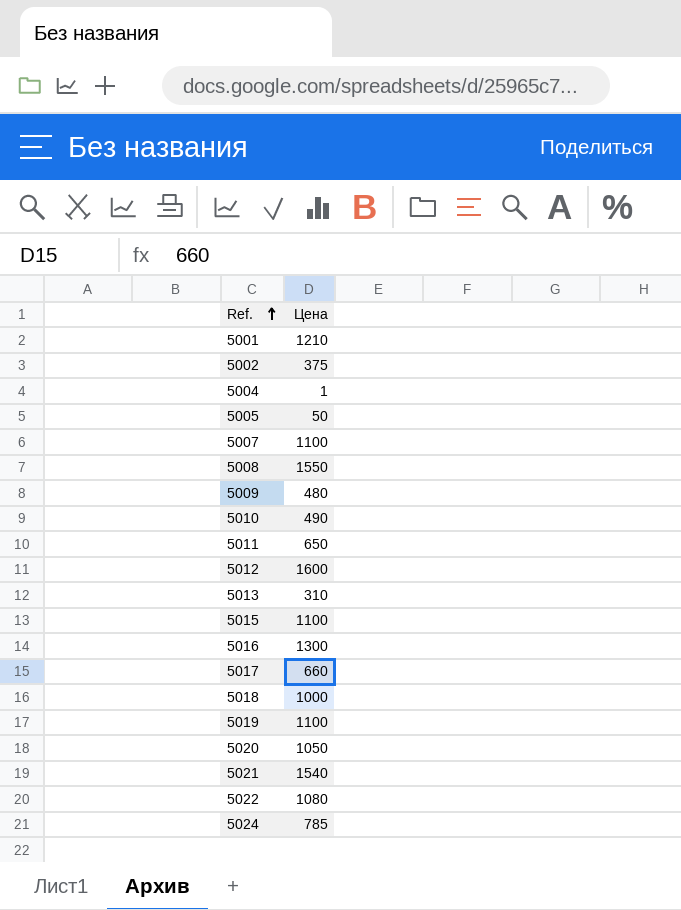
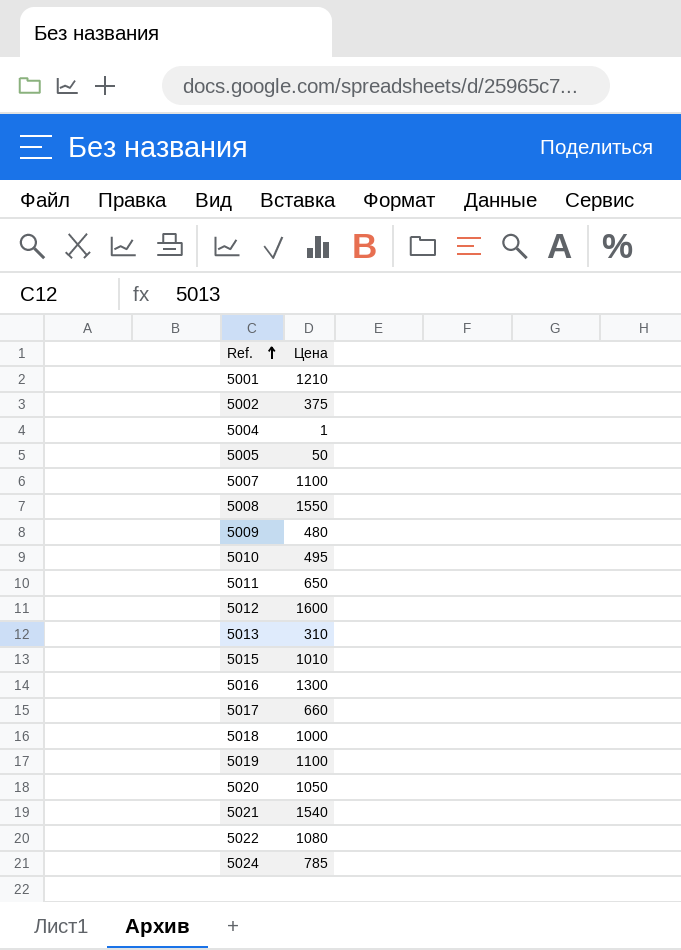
5010 | Цена: 490 -> 495
5015 | Цена: 1100 -> 1010

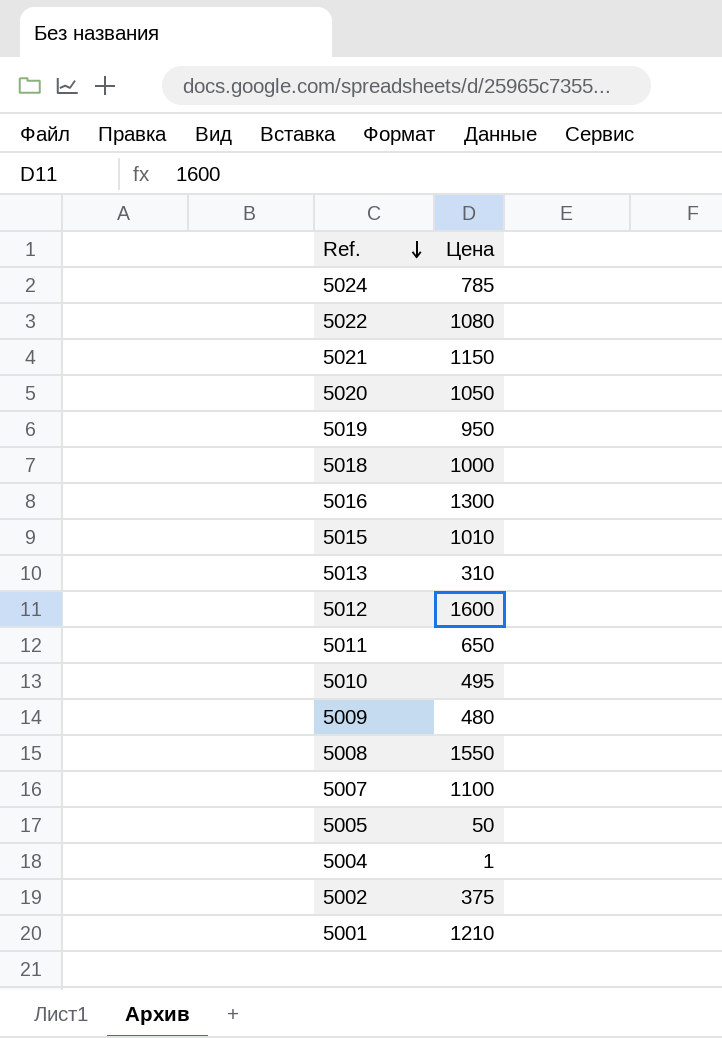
row order: Ref. ascending -> Ref. descending
row 5017: 660 -> none
5021 | Цена: 1540 -> 1150
5019 | Цена: 1100 -> 950

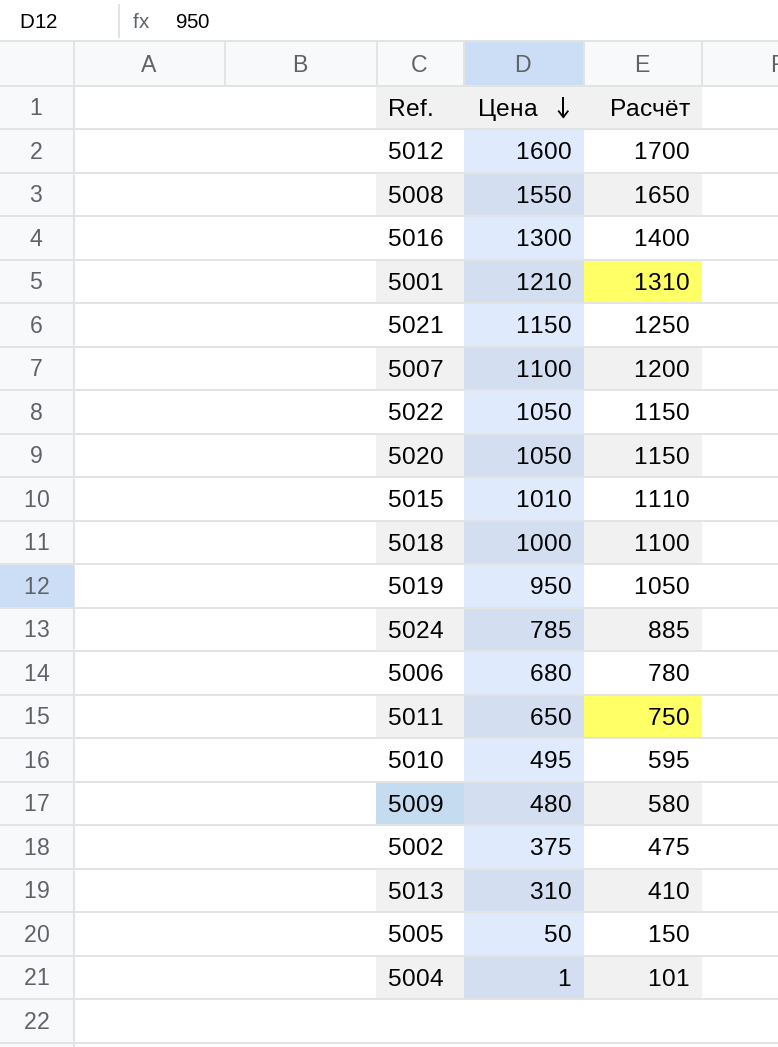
row order: Ref. descending -> Цена descending
column Расчёт | formula: none -> [Цена] + 100
5022 | Цена: 1080 -> 1050
row 5006: none -> 680 | 780

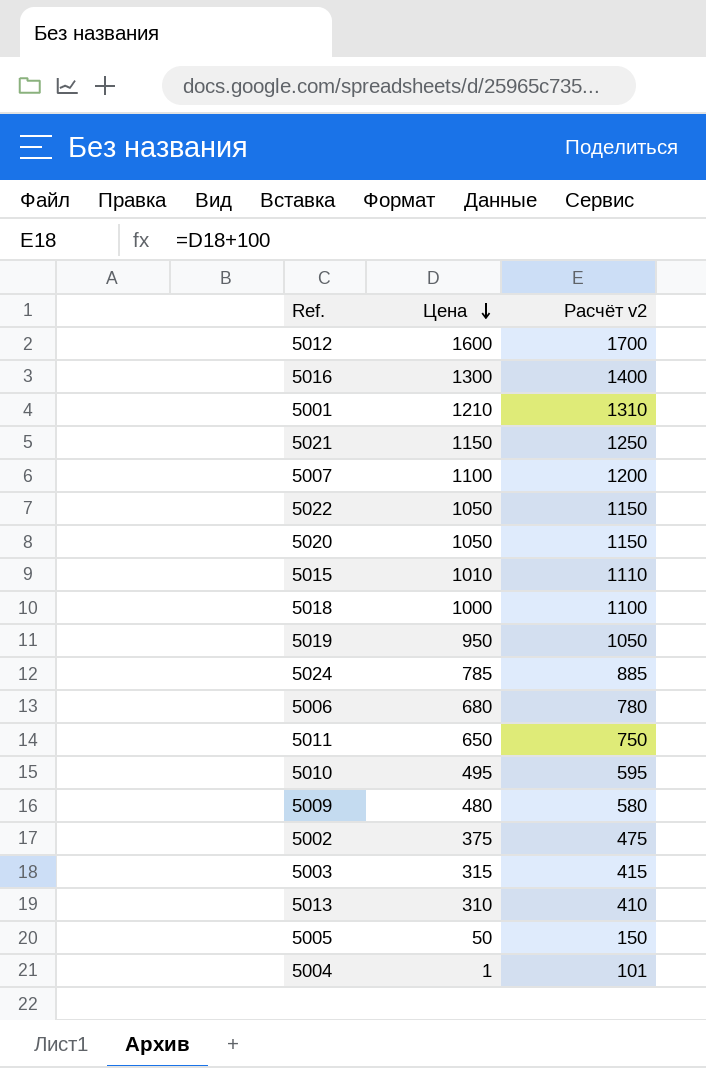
column name: Расчёт -> Расчёт v2
row 5008: 1550 | 1650 -> none
row 5003: none -> 315 | 415

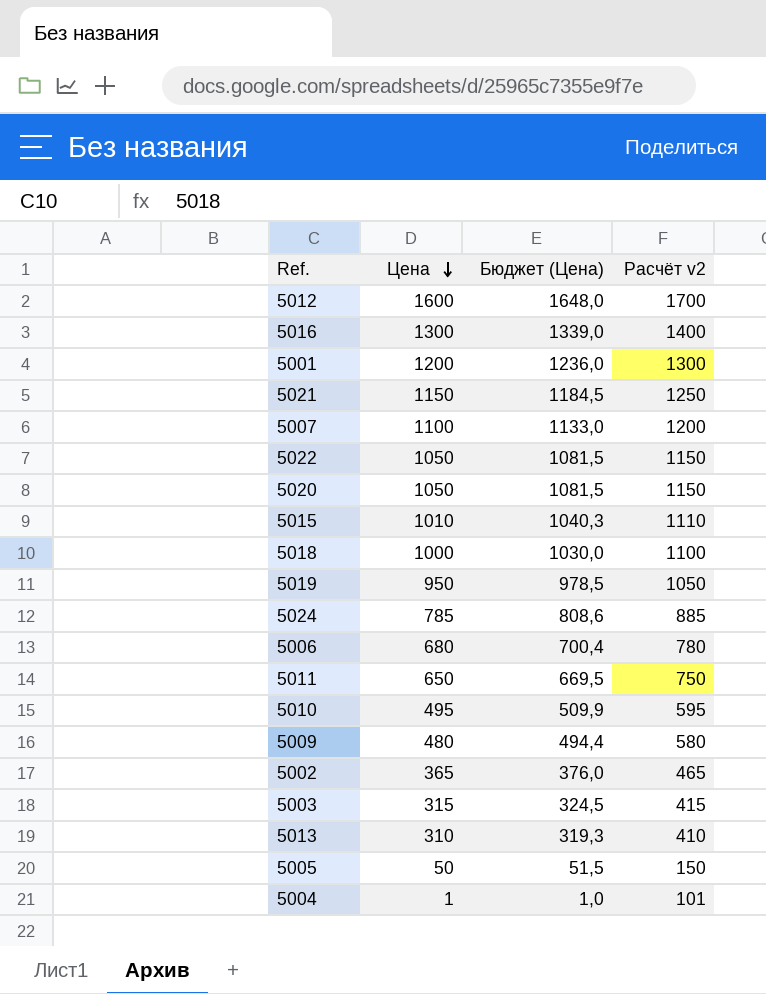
column Бюджет (Цена) | formula: none -> [Цена] * 1,03
5001 | Цена: 1210 -> 1200
5001 | Расчёт v2: 1310 -> 1300
5002 | Цена: 375 -> 365
5002 | Расчёт v2: 475 -> 465

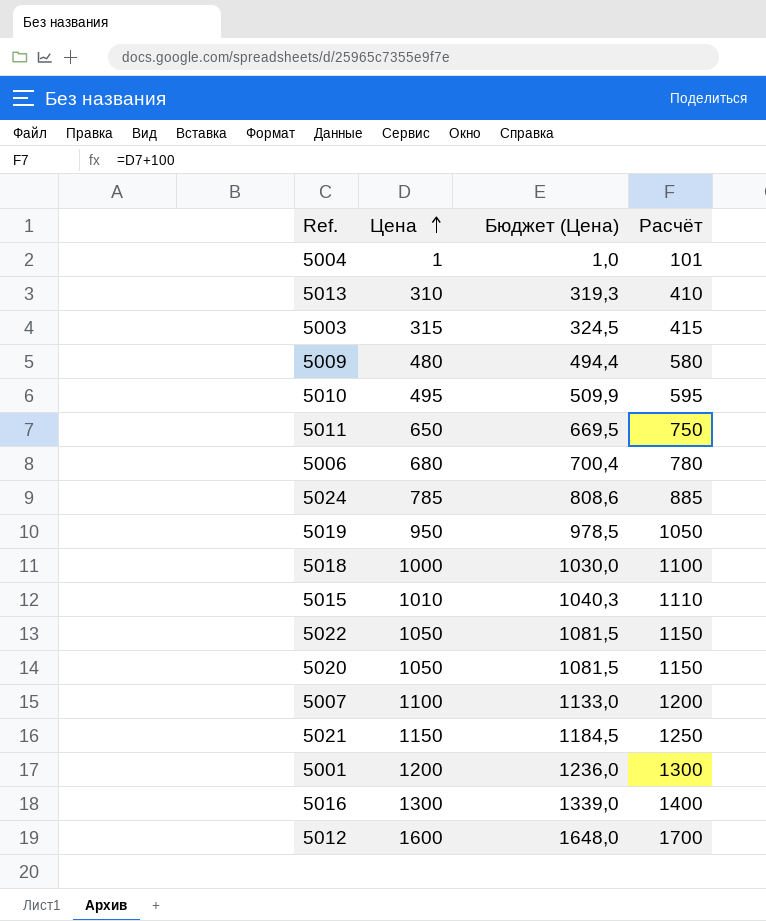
row order: Цена descending -> Цена ascending
column name: Расчёт v2 -> Расчёт
row 5002: 365 | 376,0 | 465 -> none
row 5005: 50 | 51,5 | 150 -> none

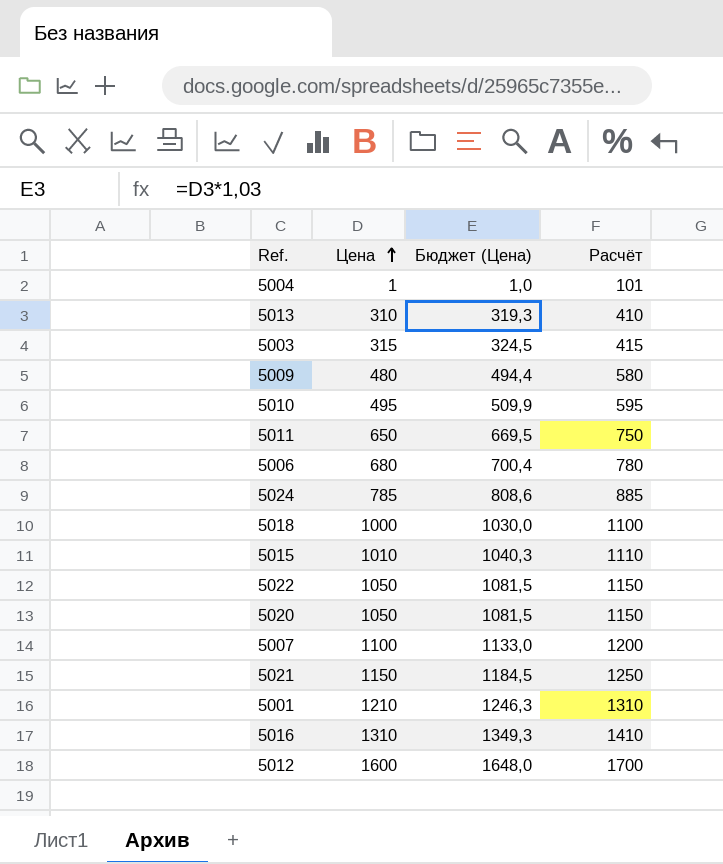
row 5019: 950 | 978,5 | 1050 -> none
5001 | Цена: 1200 -> 1210
5001 | Бюджет (Цена): 1236,0 -> 1246,3
5001 | Расчёт: 1300 -> 1310
5016 | Цена: 1300 -> 1310
5016 | Бюджет (Цена): 1339,0 -> 1349,3
5016 | Расчёт: 1400 -> 1410

